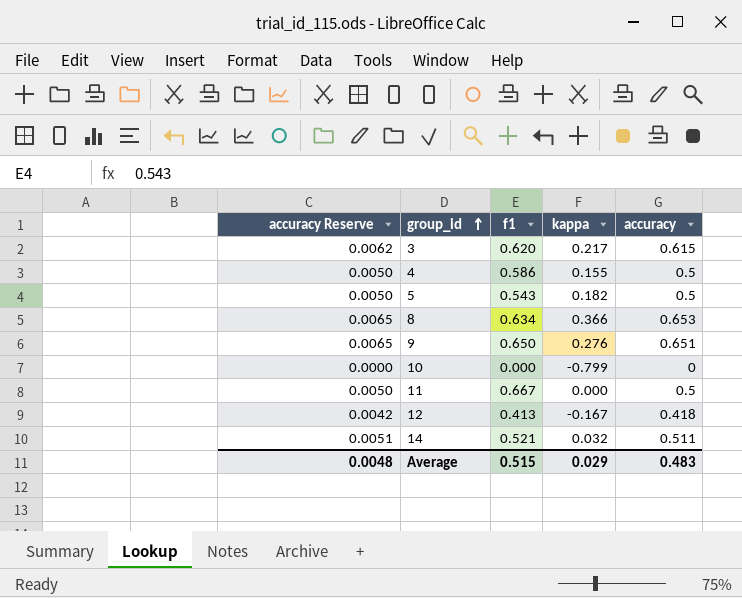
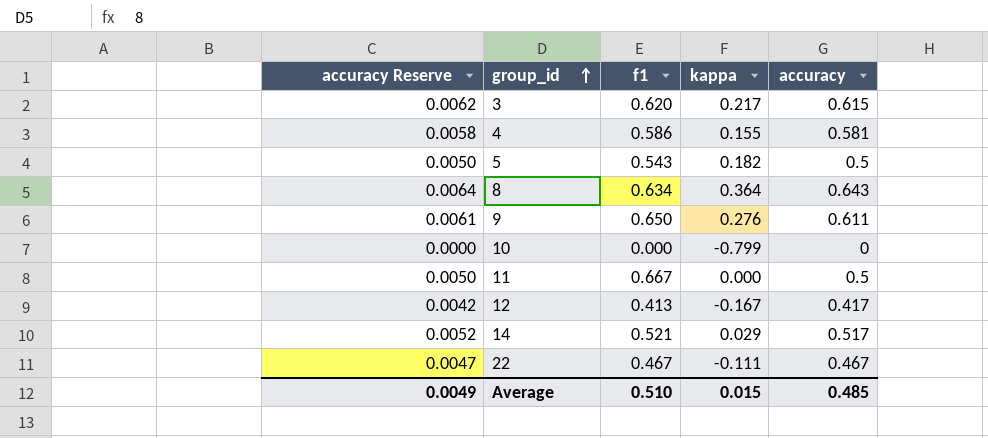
4 | accuracy Reserve: 0.0050 -> 0.0058
4 | accuracy: 0.5 -> 0.581
8 | accuracy Reserve: 0.0065 -> 0.0064
8 | kappa: 0.366 -> 0.364
8 | accuracy: 0.653 -> 0.643
9 | accuracy Reserve: 0.0065 -> 0.0061
9 | accuracy: 0.651 -> 0.611
12 | accuracy: 0.418 -> 0.417
14 | accuracy Reserve: 0.0051 -> 0.0052
14 | kappa: 0.032 -> 0.029
14 | accuracy: 0.511 -> 0.517
row 22: none -> 0.0047 | 0.467 | -0.111 | 0.467
Average | accuracy Reserve: 0.0048 -> 0.0049
Average | f1: 0.515 -> 0.510
Average | kappa: 0.029 -> 0.015
Average | accuracy: 0.483 -> 0.485

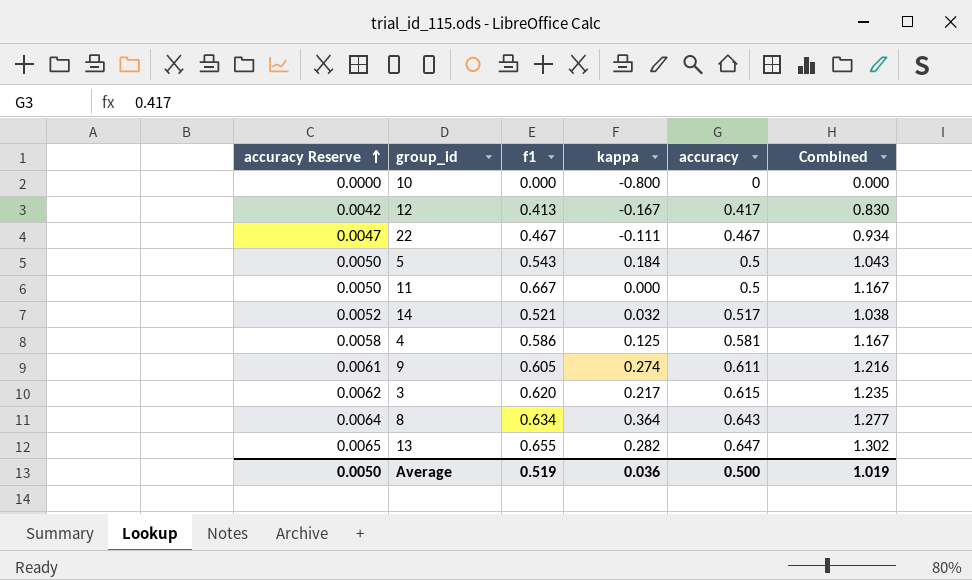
row order: group_id ascending -> accuracy Reserve ascending
column Combined | formula: none -> [f1] + [accuracy]
10 | kappa: -0.799 -> -0.800
5 | kappa: 0.182 -> 0.184
14 | kappa: 0.029 -> 0.032
4 | kappa: 0.155 -> 0.125
9 | f1: 0.650 -> 0.605
9 | kappa: 0.276 -> 0.274
row 13: none -> 0.0065 | 0.655 | 0.282 | 0.647 | 1.302
Average | accuracy Reserve: 0.0049 -> 0.0050
Average | f1: 0.510 -> 0.519
Average | kappa: 0.015 -> 0.036
Average | accuracy: 0.485 -> 0.500

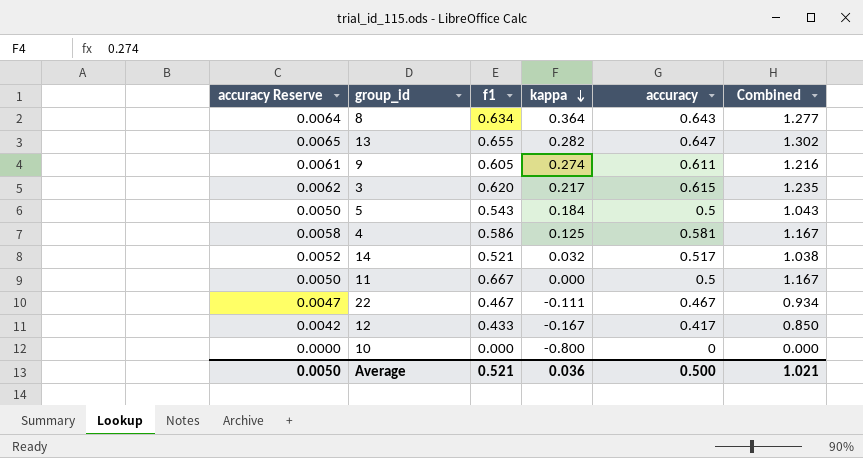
row order: accuracy Reserve ascending -> kappa descending
12 | f1: 0.413 -> 0.433
12 | Combined: 0.830 -> 0.850
Average | f1: 0.519 -> 0.521
Average | Combined: 1.019 -> 1.021

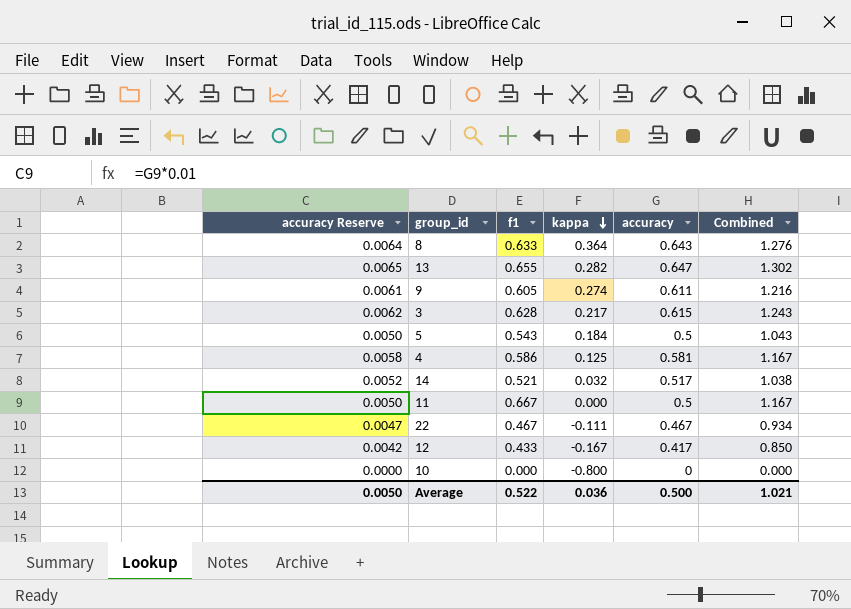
8 | f1: 0.634 -> 0.633
8 | Combined: 1.277 -> 1.276
3 | f1: 0.620 -> 0.628
3 | Combined: 1.235 -> 1.243
Average | f1: 0.521 -> 0.522

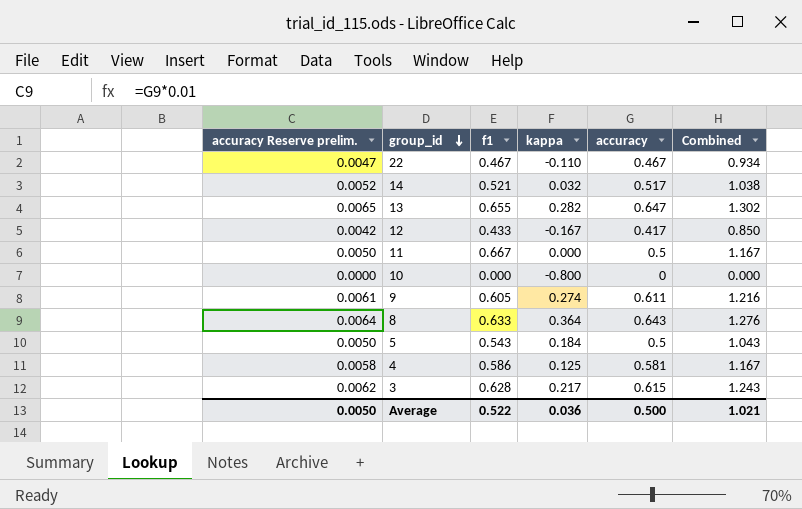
row order: kappa descending -> group_id descending
column name: accuracy Reserve -> accuracy Reserve prelim.
22 | kappa: -0.111 -> -0.110

